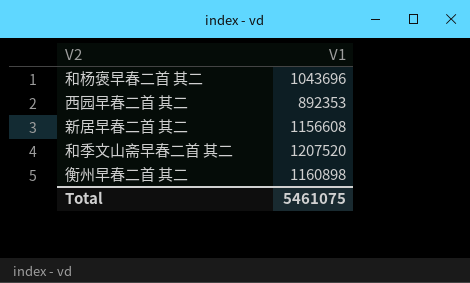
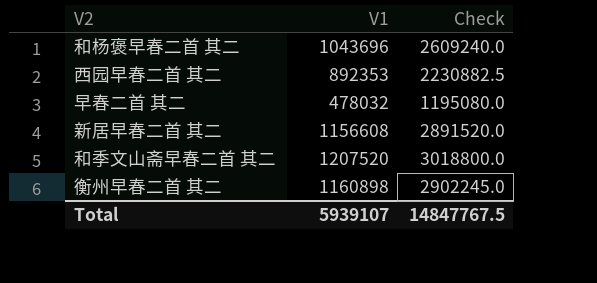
column Check | formula: none -> [V1] * 2.5
row 早春二首 其二: none -> 478032 | 1195080.0
Total | V1: 5461075 -> 5939107

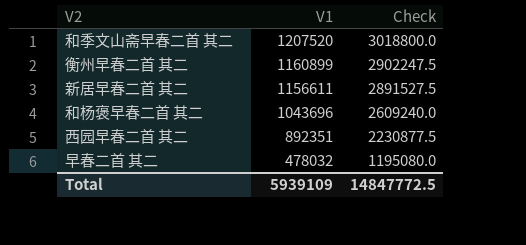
row order: none -> V1 descending
衡州早春二首 其二 | V1: 1160898 -> 1160899
衡州早春二首 其二 | Check: 2902245.0 -> 2902247.5
新居早春二首 其二 | V1: 1156608 -> 1156611
新居早春二首 其二 | Check: 2891520.0 -> 2891527.5
西园早春二首 其二 | V1: 892353 -> 892351
西园早春二首 其二 | Check: 2230882.5 -> 2230877.5
Total | V1: 5939107 -> 5939109
Total | Check: 14847767.5 -> 14847772.5

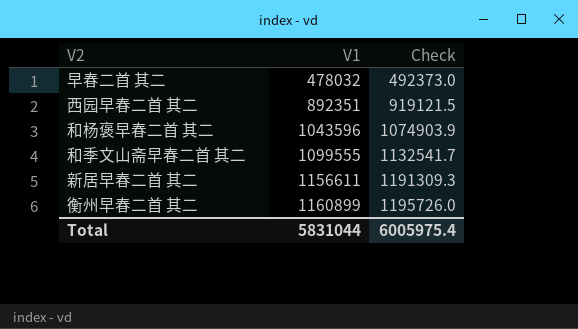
row order: V1 descending -> V1 ascending
column Check | formula: [V1] * 2.5 -> [V1] * 1.03
和杨褒早春二首 其二 | V1: 1043696 -> 1043596
和季文山斋早春二首 其二 | V1: 1207520 -> 1099555
Total | V1: 5939109 -> 5831044
Total | Check: 14847772.5 -> 6005975.4

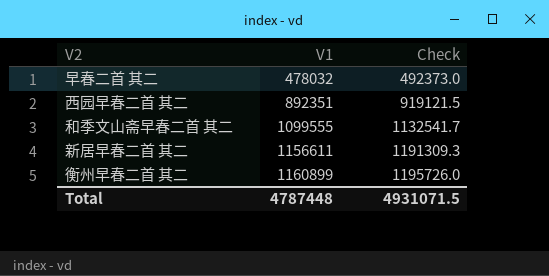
row 和杨褒早春二首 其二: 1043596 | 1074903.9 -> none
Total | V1: 5831044 -> 4787448
Total | Check: 6005975.4 -> 4931071.5

